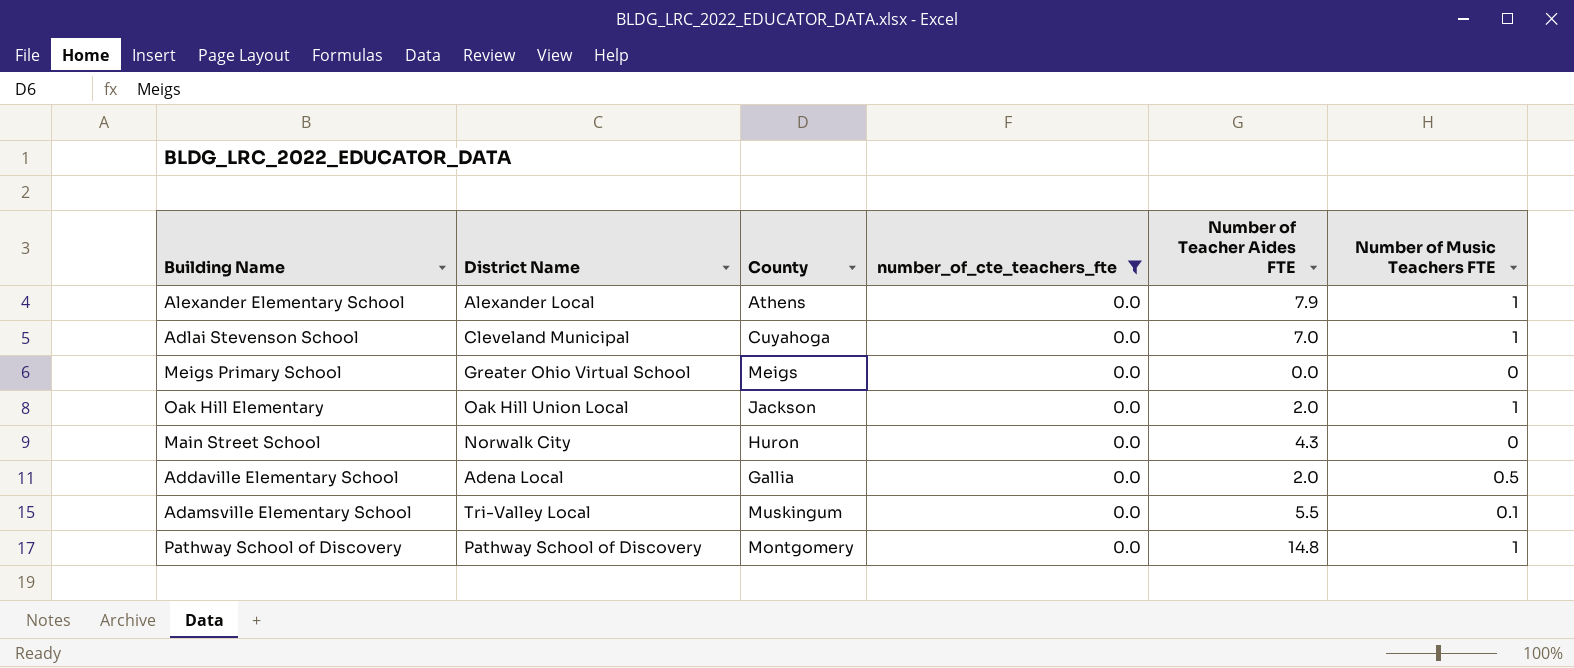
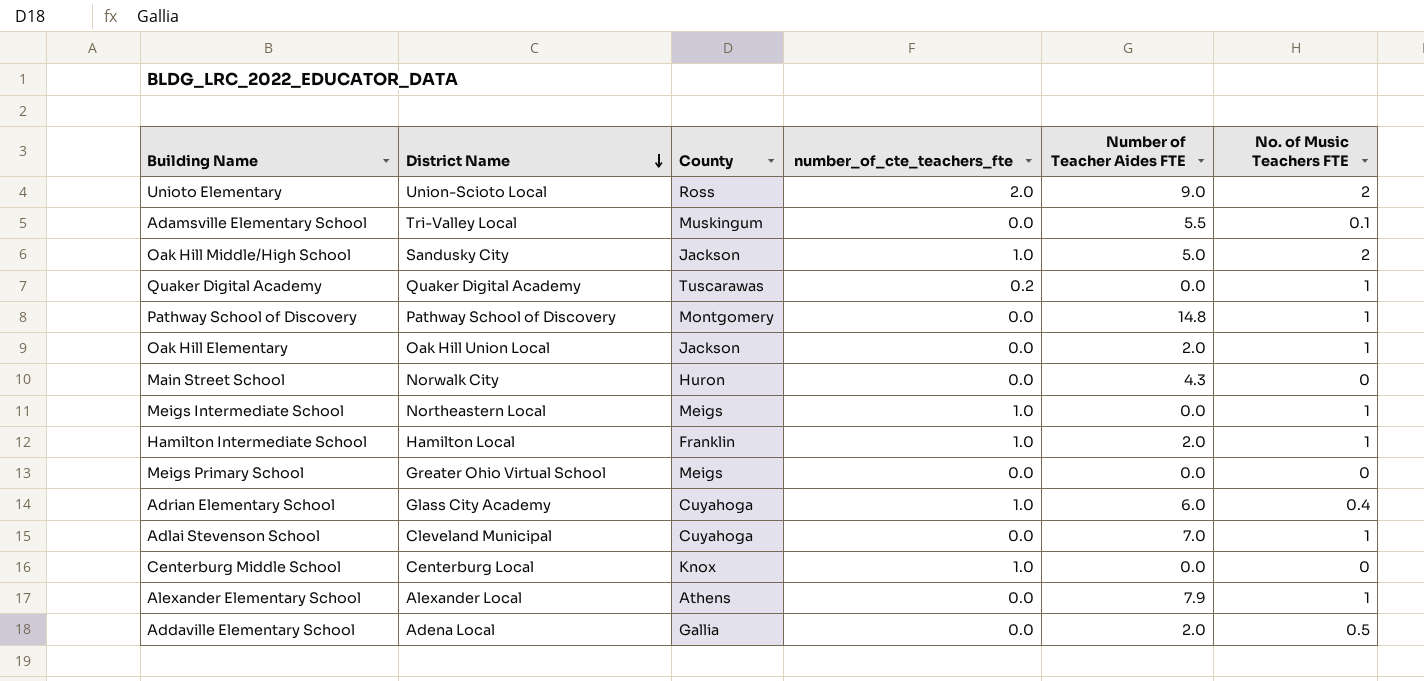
filter: number_of_cte_teachers_fte = 0.0 -> none
row order: none -> District Name descending
column name: Number of Music Teachers FTE -> No. of Music Teachers FTE

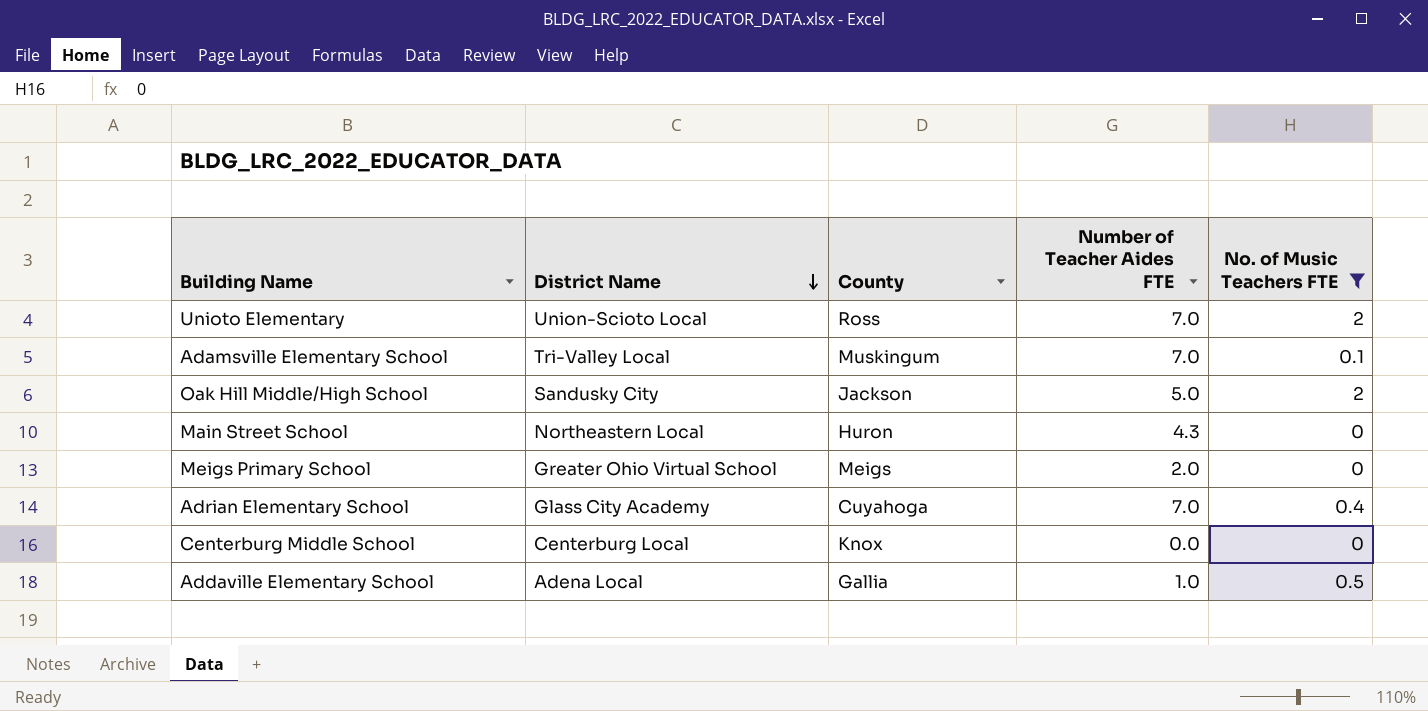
filter: none -> No. of Music Teachers FTE != 1
column number_of_cte_teachers_fte | position: 4 -> none
Unioto Elementary | Number of Teacher Aides FTE: 9.0 -> 7.0
Adamsville Elementary School | Number of Teacher Aides FTE: 5.5 -> 7.0
Main Street School | District Name: Norwalk City -> Northeastern Local
Meigs Primary School | Number of Teacher Aides FTE: 0.0 -> 2.0
Adrian Elementary School | Number of Teacher Aides FTE: 6.0 -> 7.0
Addaville Elementary School | Number of Teacher Aides FTE: 2.0 -> 1.0

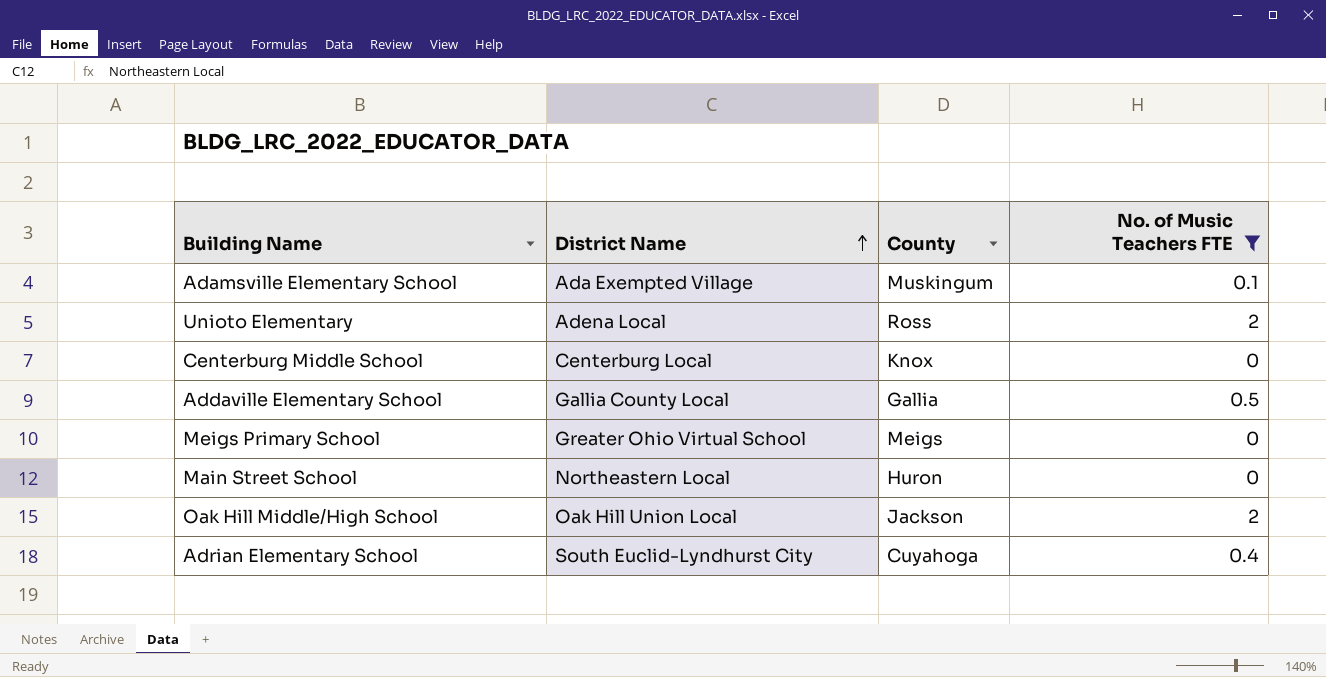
row order: District Name descending -> District Name ascending
column Number of Teacher Aides FTE | position: 4 -> none
Adamsville Elementary School | District Name: Tri-Valley Local -> Ada Exempted Village
Unioto Elementary | District Name: Union-Scioto Local -> Adena Local
Addaville Elementary School | District Name: Adena Local -> Gallia County Local
Oak Hill Middle/High School | District Name: Sandusky City -> Oak Hill Union Local
Adrian Elementary School | District Name: Glass City Academy -> South Euclid-Lyndhurst City

